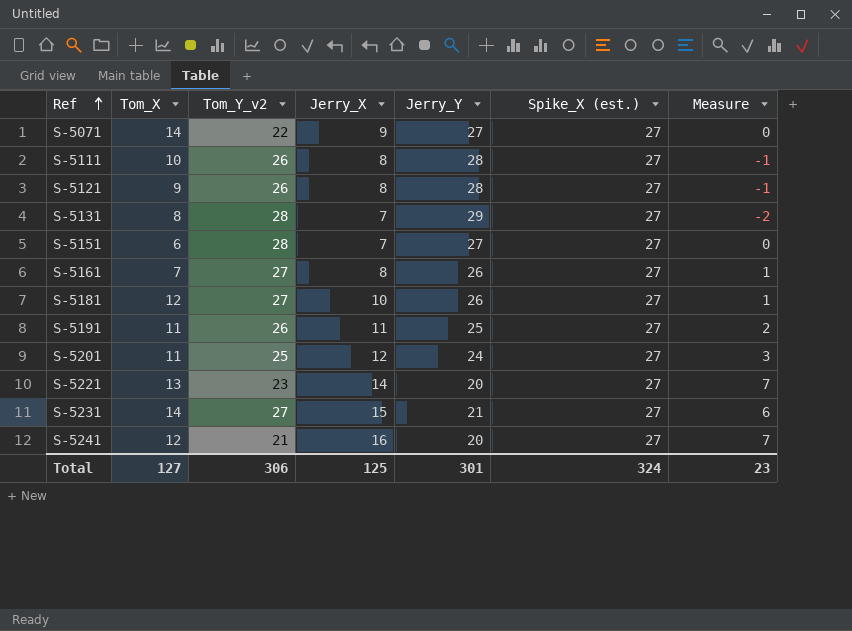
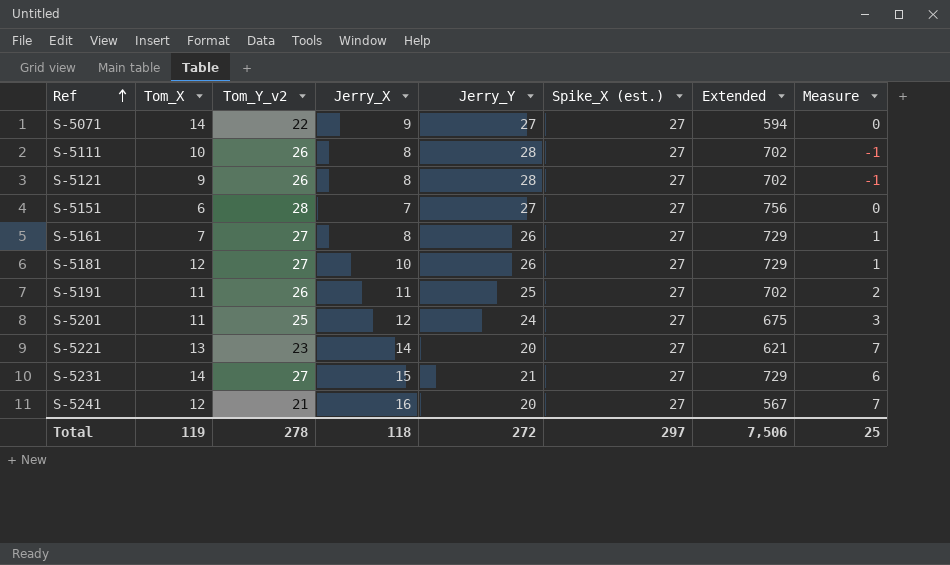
column Extended | formula: none -> [Tom_Y_v2] * [Spike_X (est.)]
row S-5131: 8 | 28 | 7 | 29 | 27 | -2 -> none
Total | Tom_X: 127 -> 119
Total | Tom_Y_v2: 306 -> 278
Total | Jerry_X: 125 -> 118
Total | Jerry_Y: 301 -> 272
Total | Spike_X (est.): 324 -> 297
Total | Measure: 23 -> 25

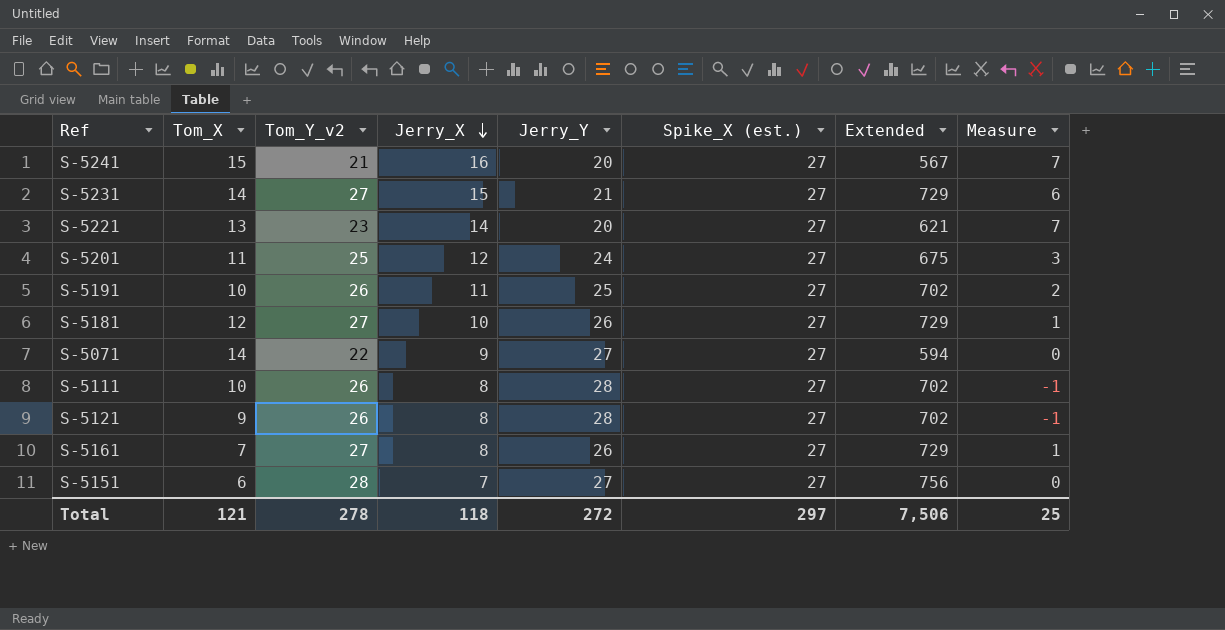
row order: Ref ascending -> Jerry_X descending
S-5241 | Tom_X: 12 -> 15
S-5191 | Tom_X: 11 -> 10
Total | Tom_X: 119 -> 121

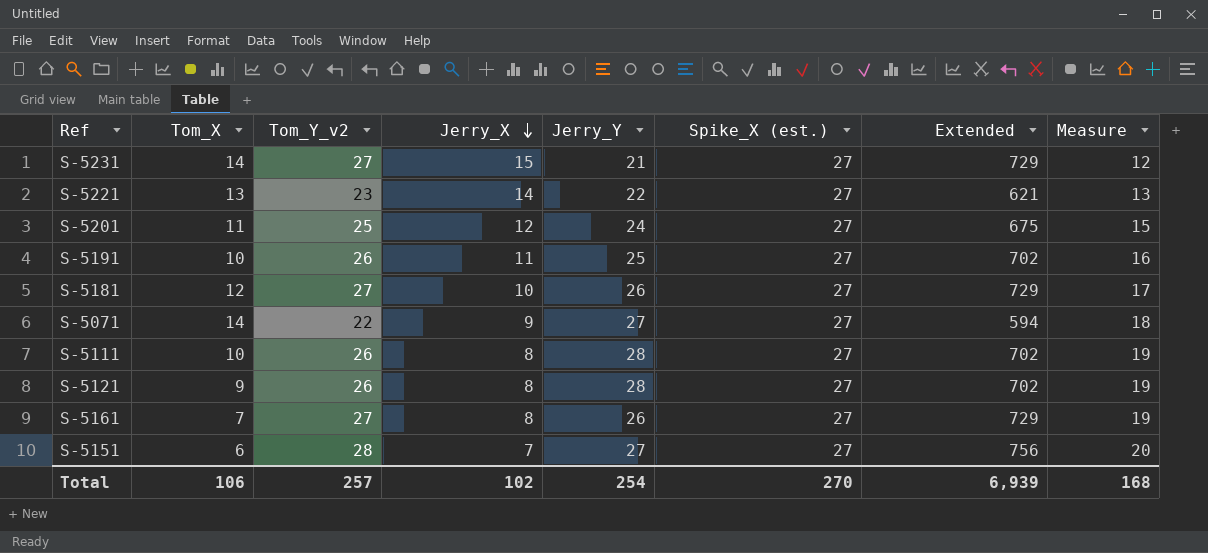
column Measure | formula: [Spike_X (est.)] - [Jerry_Y] -> [Spike_X (est.)] - [Jerry_X]
row S-5241: 15 | 21 | 16 | 20 | 27 | 567 | 7 -> none
S-5221 | Jerry_Y: 20 -> 22
Total | Tom_X: 121 -> 106
Total | Tom_Y_v2: 278 -> 257
Total | Jerry_X: 118 -> 102
Total | Jerry_Y: 272 -> 254
Total | Spike_X (est.): 297 -> 270
Total | Extended: 7,506 -> 6,939
Total | Measure: 25 -> 168

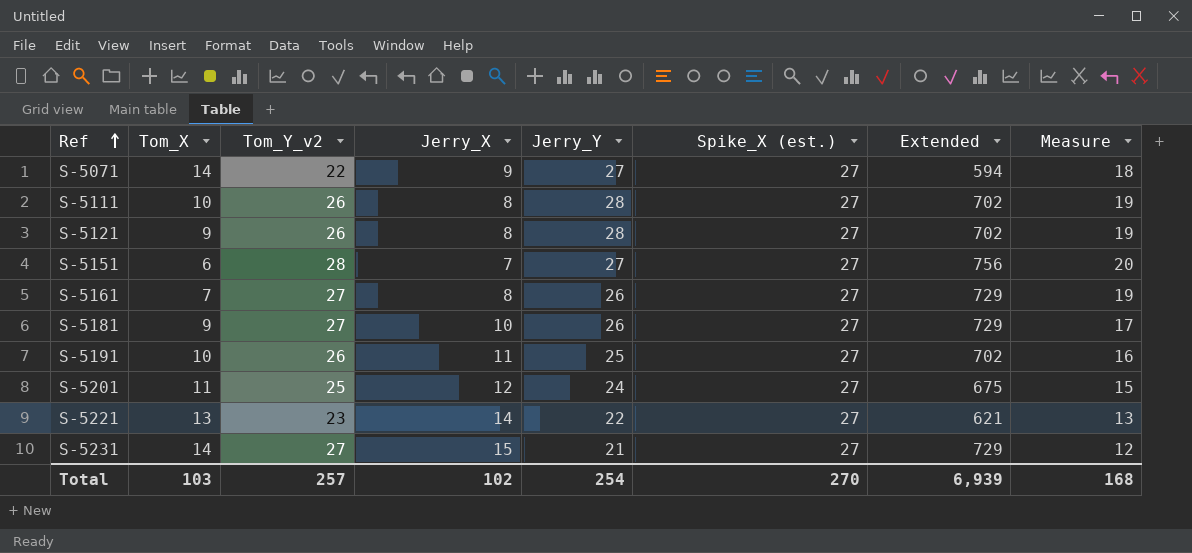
row order: Jerry_X descending -> Ref ascending
S-5181 | Tom_X: 12 -> 9
Total | Tom_X: 106 -> 103

